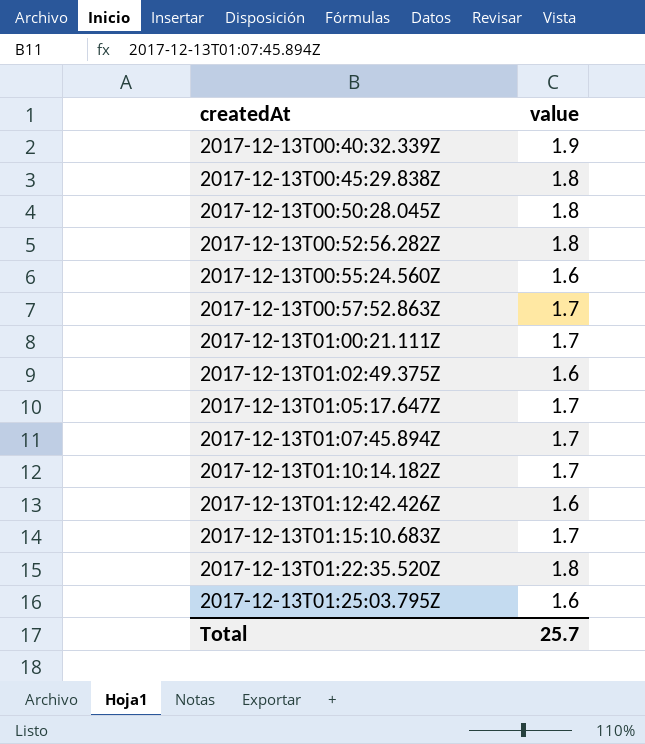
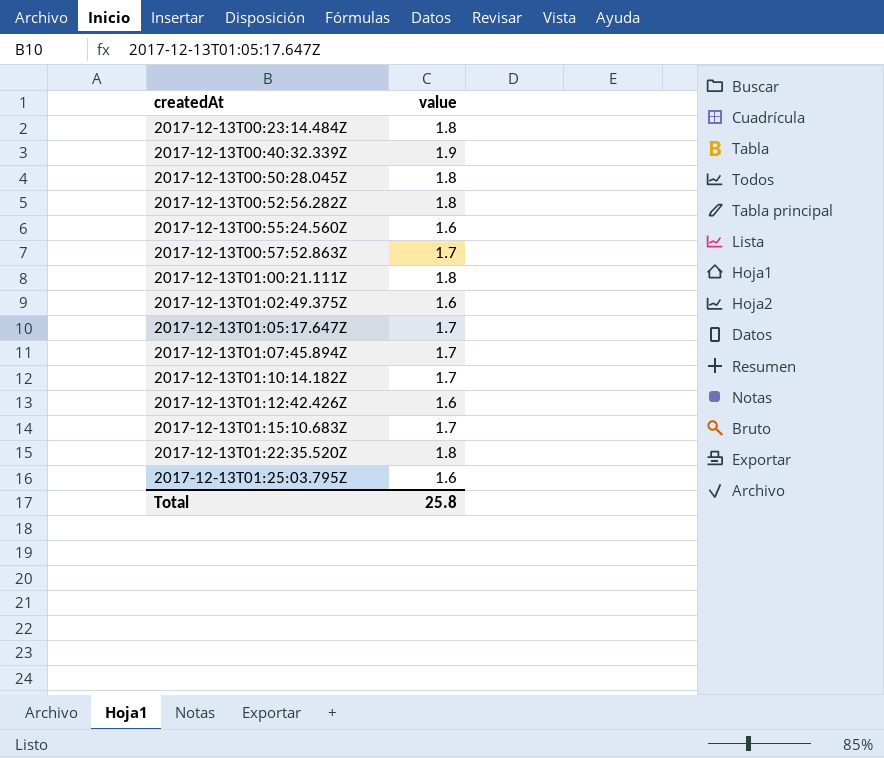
row 2017-12-13T00:45:29.838Z: 1.8 -> none
row 2017-12-13T00:23:14.484Z: none -> 1.8
2017-12-13T01:00:21.111Z | value: 1.7 -> 1.8
Total | value: 25.7 -> 25.8

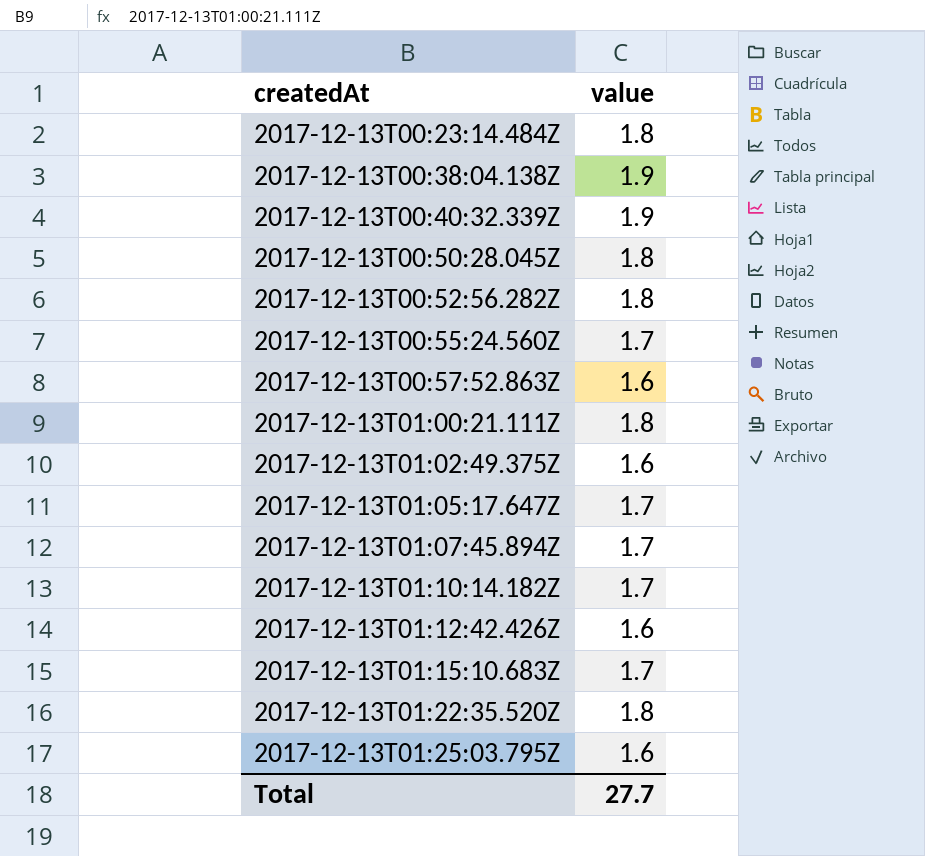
row 2017-12-13T00:38:04.138Z: none -> 1.9
2017-12-13T00:55:24.560Z | value: 1.6 -> 1.7
2017-12-13T00:57:52.863Z | value: 1.7 -> 1.6
Total | value: 25.8 -> 27.7

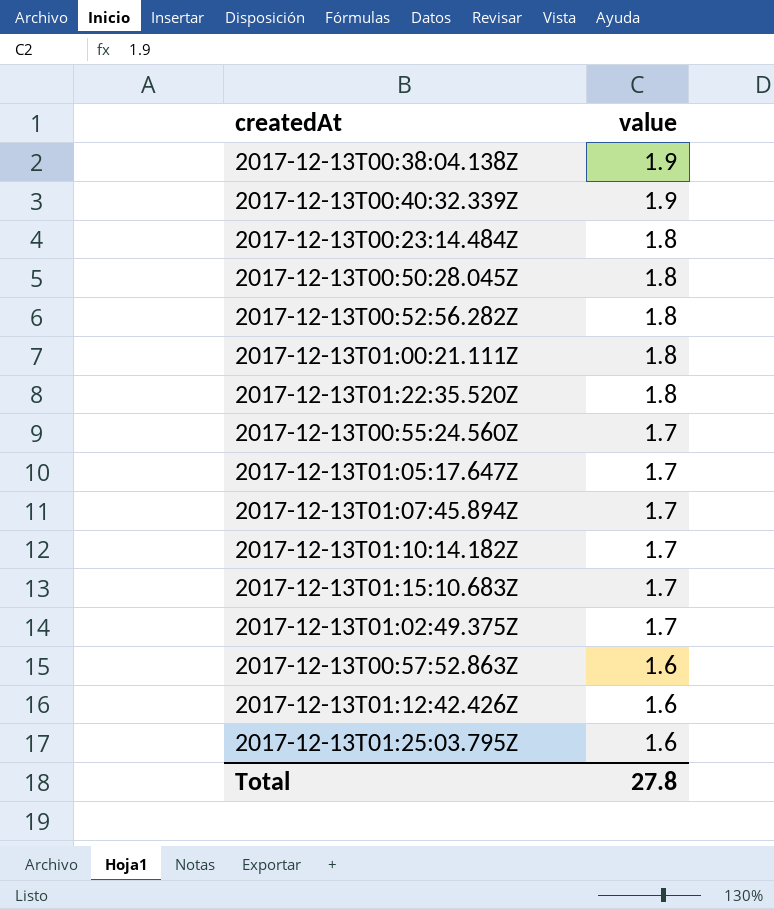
row order: createdAt ascending -> value descending
2017-12-13T01:02:49.375Z | value: 1.6 -> 1.7
Total | value: 27.7 -> 27.8

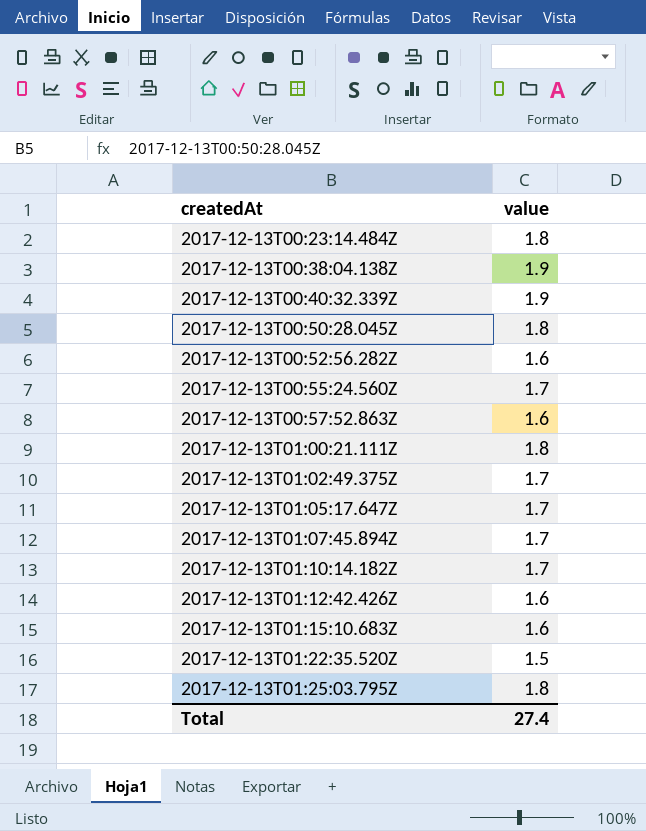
row order: value descending -> createdAt ascending
2017-12-13T00:52:56.282Z | value: 1.8 -> 1.6
2017-12-13T01:15:10.683Z | value: 1.7 -> 1.6
2017-12-13T01:22:35.520Z | value: 1.8 -> 1.5
2017-12-13T01:25:03.795Z | value: 1.6 -> 1.8
Total | value: 27.8 -> 27.4

